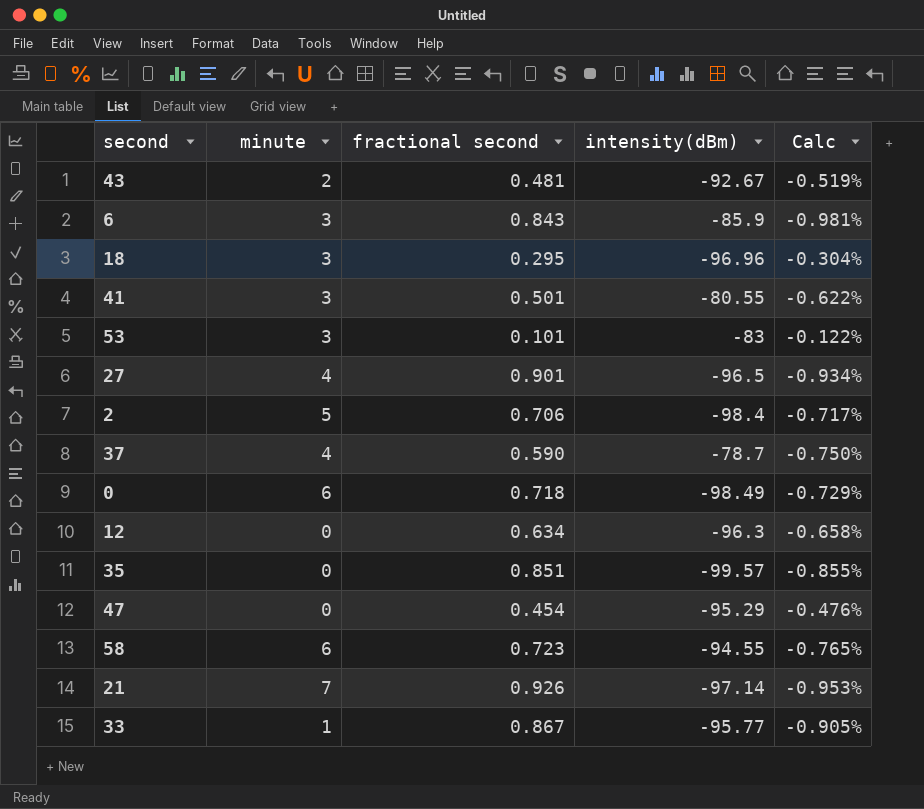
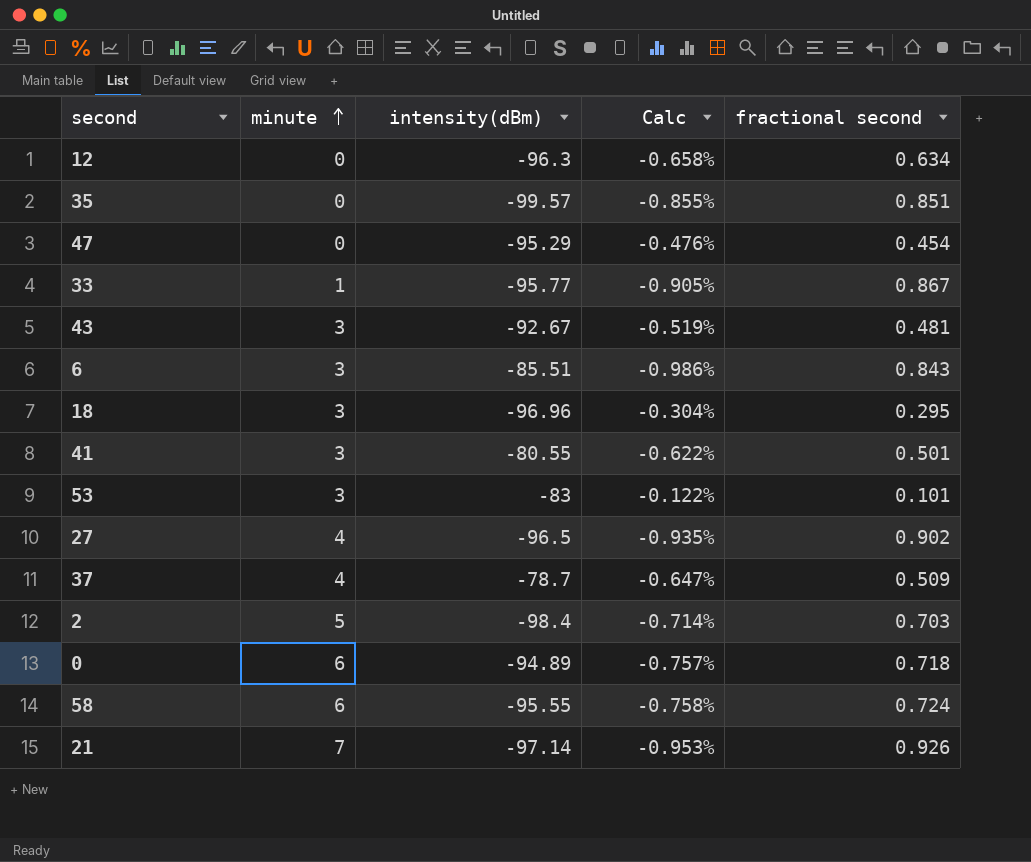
row order: none -> minute ascending
column fractional second | position: 3 -> 5
43 | minute: 2 -> 3
6 | intensity(dBm): -85.9 -> -85.51
6 | Calc: -0.981% -> -0.986%
27 | Calc: -0.934% -> -0.935%
27 | fractional second: 0.901 -> 0.902
37 | Calc: -0.750% -> -0.647%
37 | fractional second: 0.590 -> 0.509
2 | Calc: -0.717% -> -0.714%
2 | fractional second: 0.706 -> 0.703
0 | intensity(dBm): -98.49 -> -94.89
0 | Calc: -0.729% -> -0.757%
58 | intensity(dBm): -94.55 -> -95.55
58 | Calc: -0.765% -> -0.758%
58 | fractional second: 0.723 -> 0.724

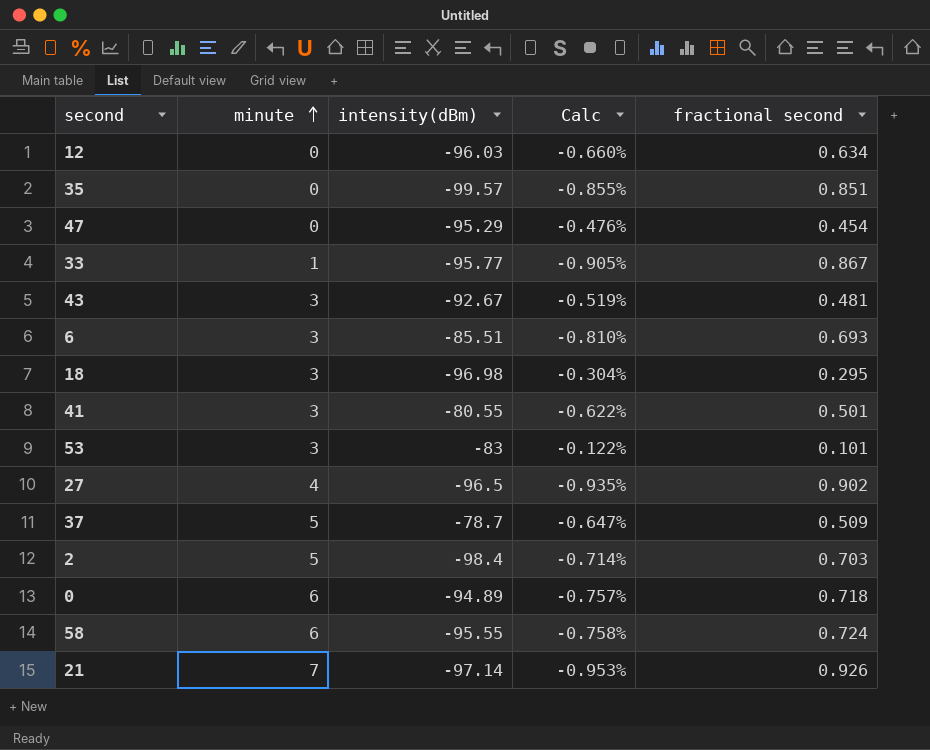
12 | intensity(dBm): -96.3 -> -96.03
12 | Calc: -0.658% -> -0.660%
6 | Calc: -0.986% -> -0.810%
6 | fractional second: 0.843 -> 0.693
18 | intensity(dBm): -96.96 -> -96.98
37 | minute: 4 -> 5

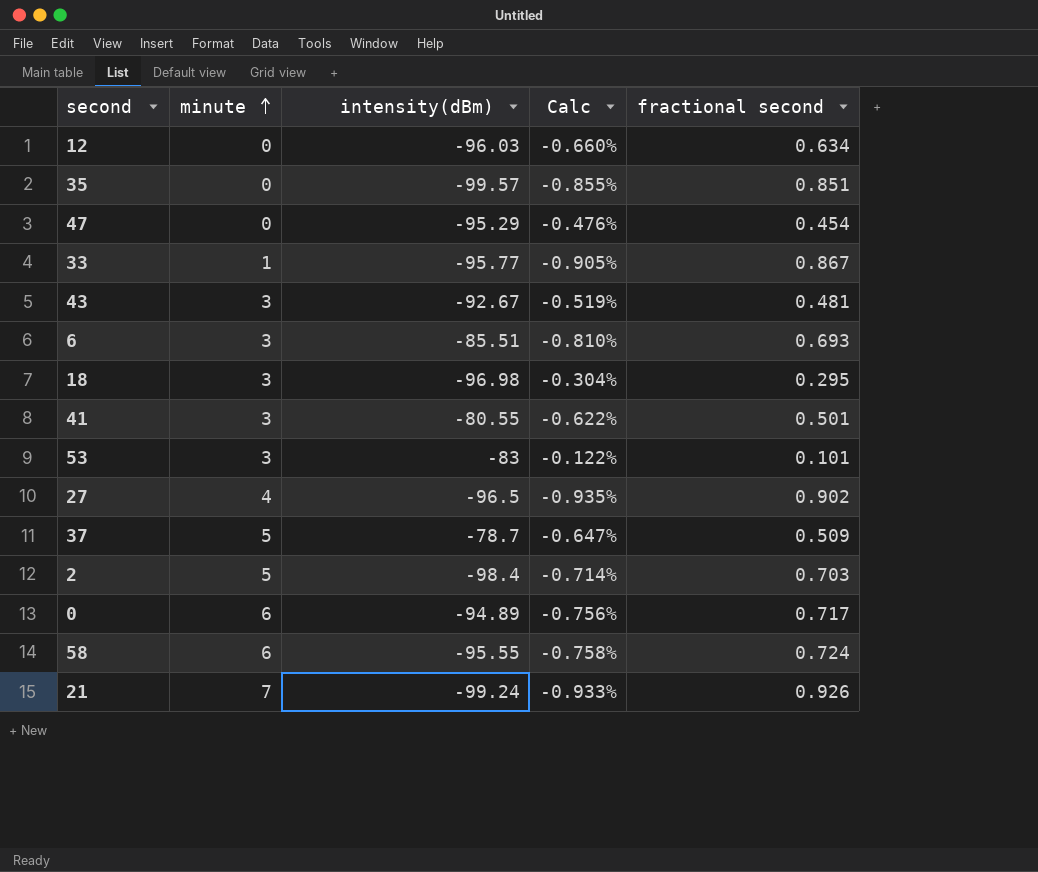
0 | Calc: -0.757% -> -0.756%
0 | fractional second: 0.718 -> 0.717
21 | intensity(dBm): -97.14 -> -99.24
21 | Calc: -0.953% -> -0.933%

